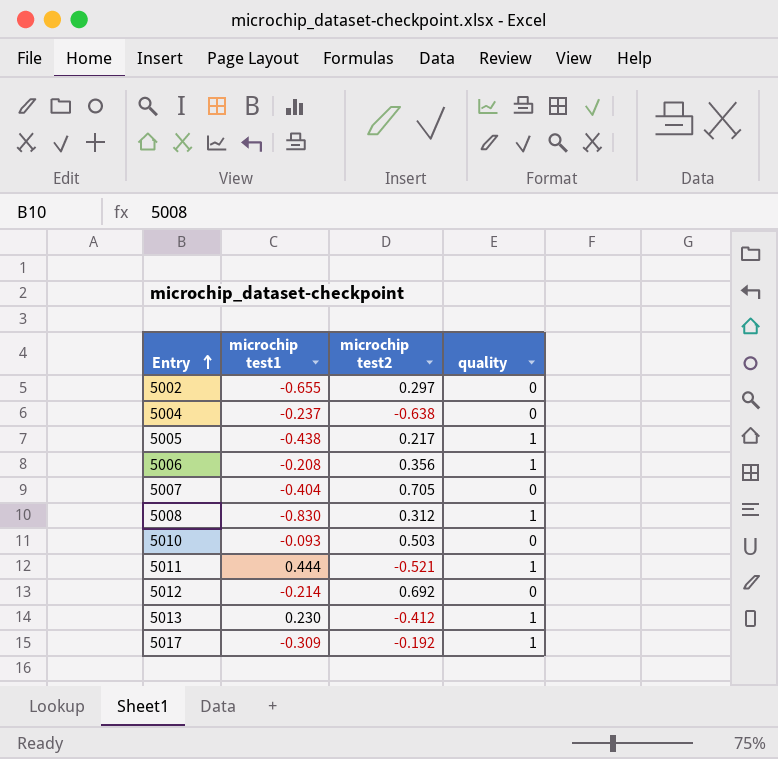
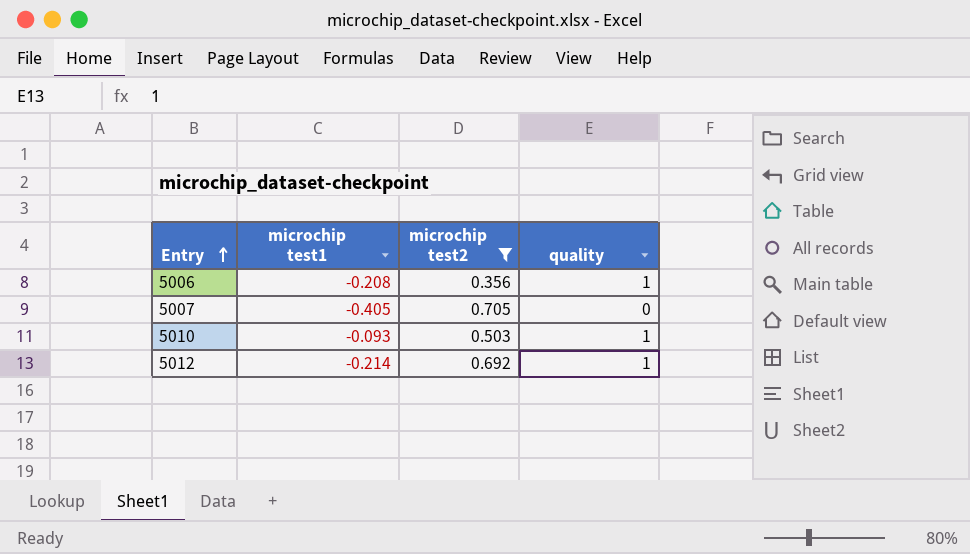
filter: none -> microchip test2 >= 0.356
5007 | microchip test1: -0.404 -> -0.405
5010 | quality: 0 -> 1
5012 | quality: 0 -> 1

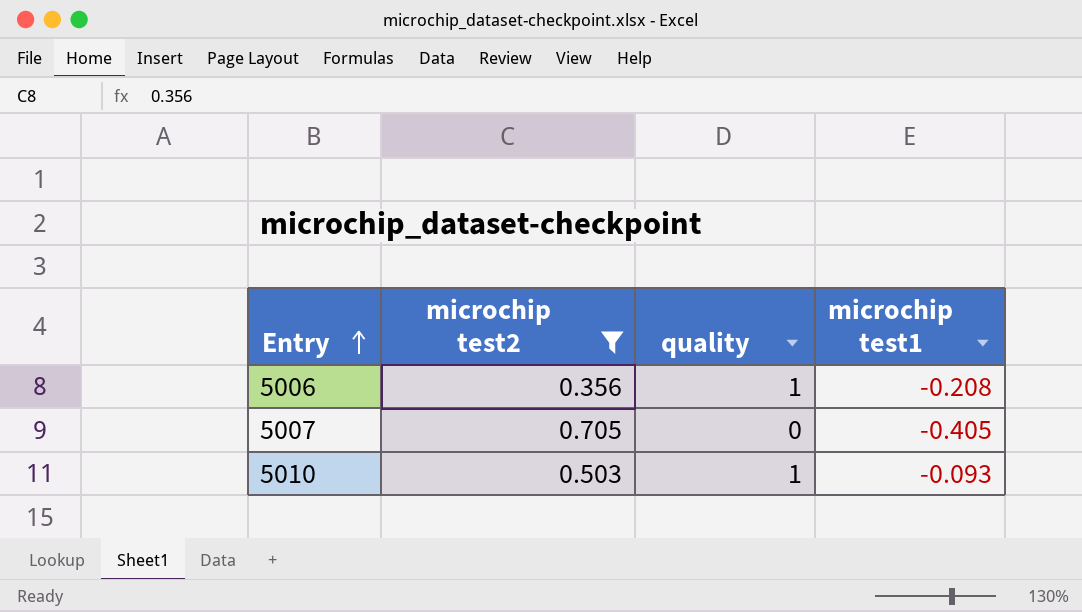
column microchip test1 | position: 2 -> 4
row 5012: -0.214 | 0.692 | 1 -> none

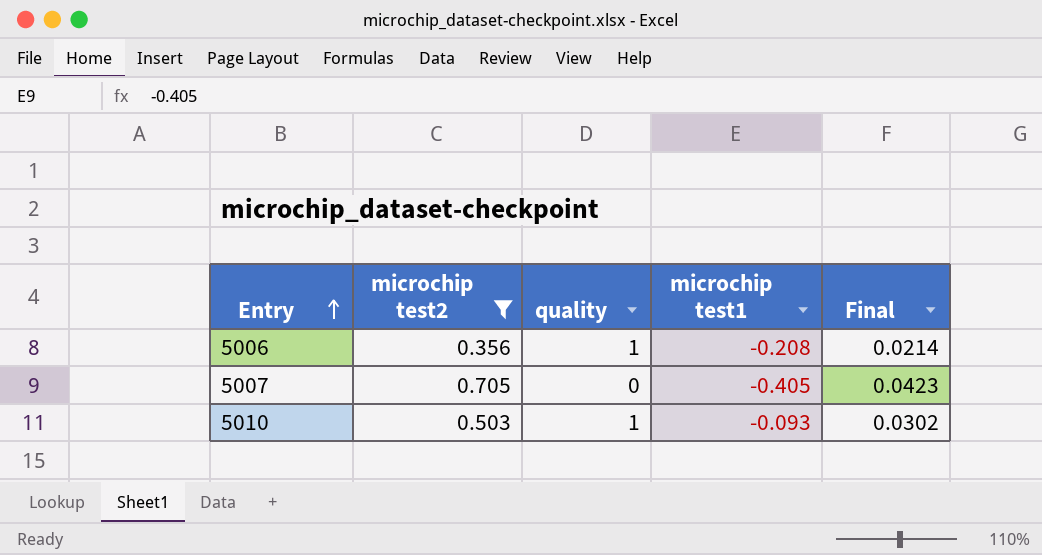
column Final | formula: none -> [microchip test2] * 0.06

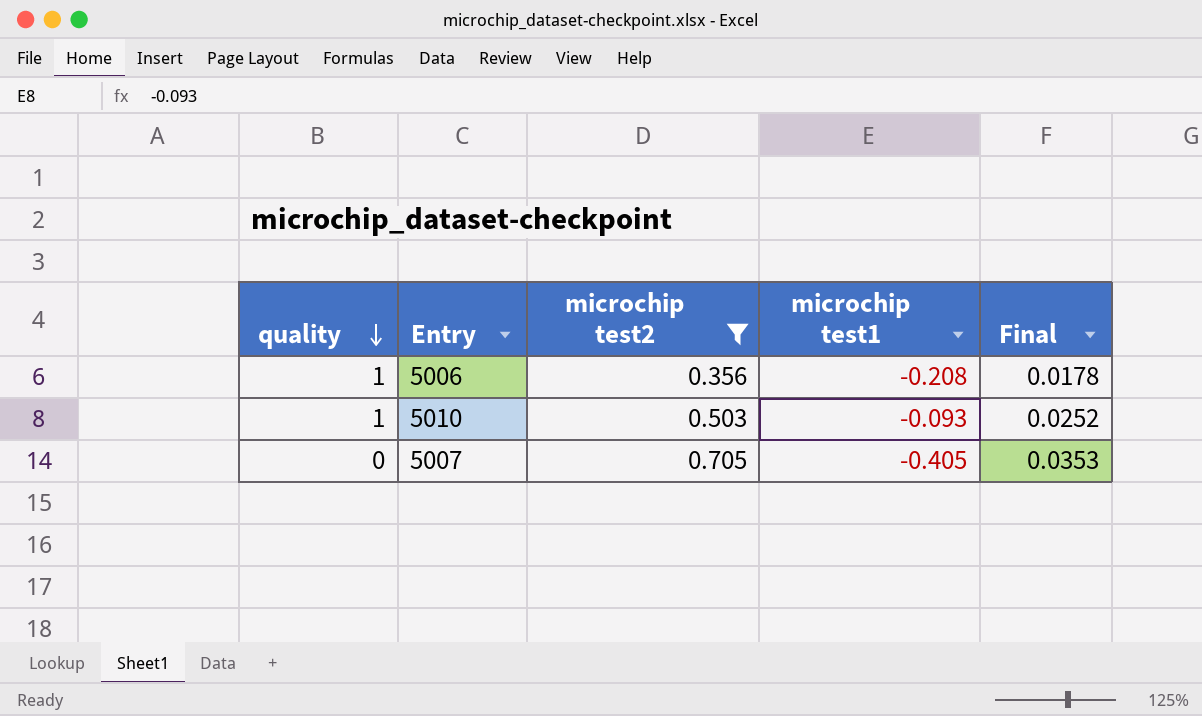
row order: Entry ascending -> quality descending
column quality | position: 3 -> 1
column Final | formula: [microchip test2] * 0.06 -> [microchip test2] * 0.05

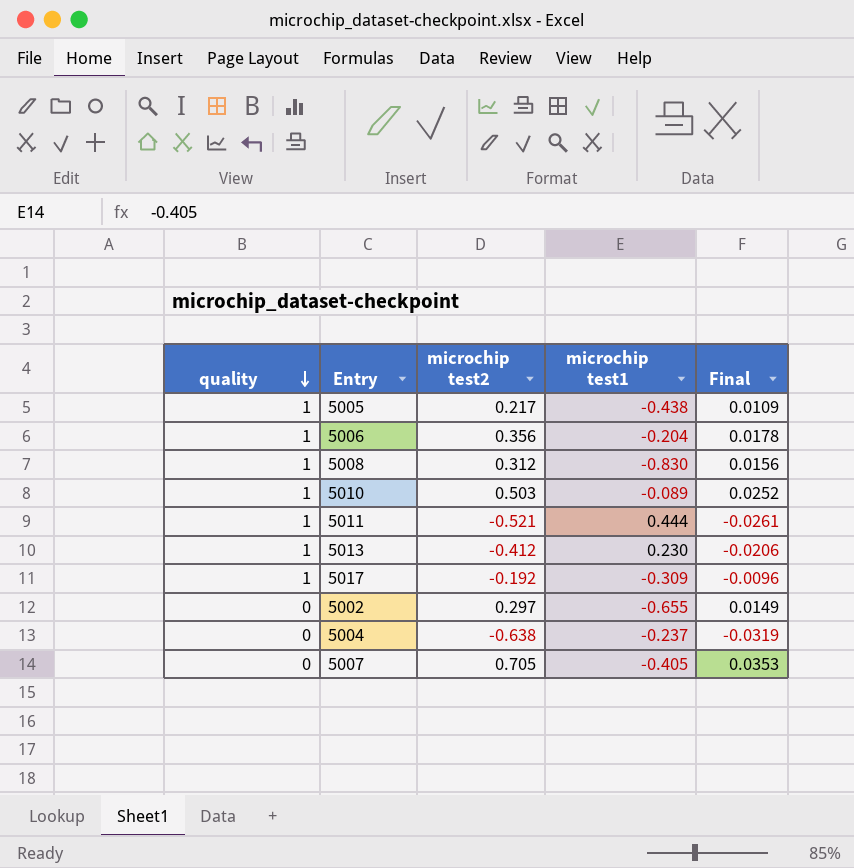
filter: microchip test2 >= 0.356 -> none
5006 | microchip test1: -0.208 -> -0.204
5010 | microchip test1: -0.093 -> -0.089

